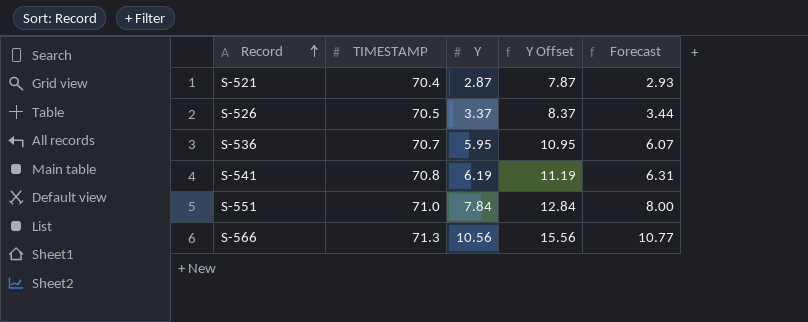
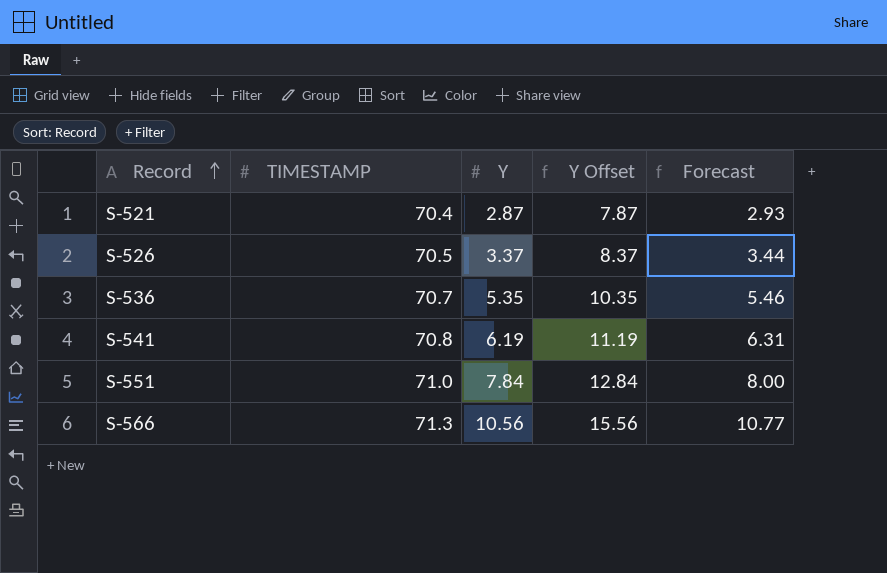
S-536 | Y: 5.95 -> 5.35
S-536 | Y Offset: 10.95 -> 10.35
S-536 | Forecast: 6.07 -> 5.46

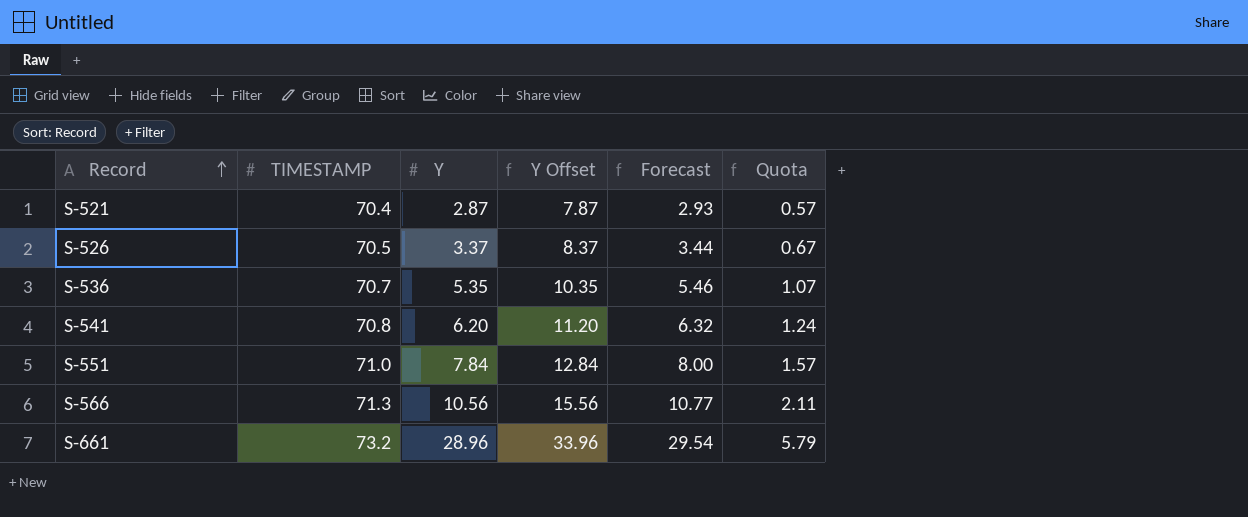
column Quota | formula: none -> [Y] * 0.2
S-541 | Y: 6.19 -> 6.20
S-541 | Y Offset: 11.19 -> 11.20
S-541 | Forecast: 6.31 -> 6.32
row S-661: none -> 73.2 | 28.96 | 33.96 | 29.54 | 5.79

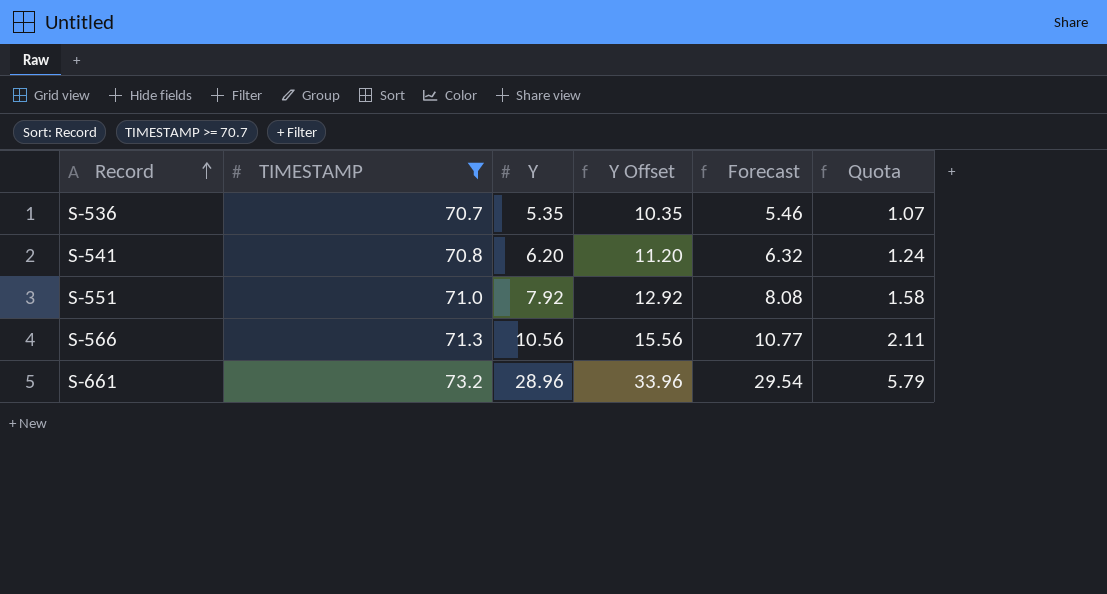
filter: none -> TIMESTAMP >= 70.7
S-551 | Y: 7.84 -> 7.92
S-551 | Y Offset: 12.84 -> 12.92
S-551 | Forecast: 8.00 -> 8.08
S-551 | Quota: 1.57 -> 1.58

